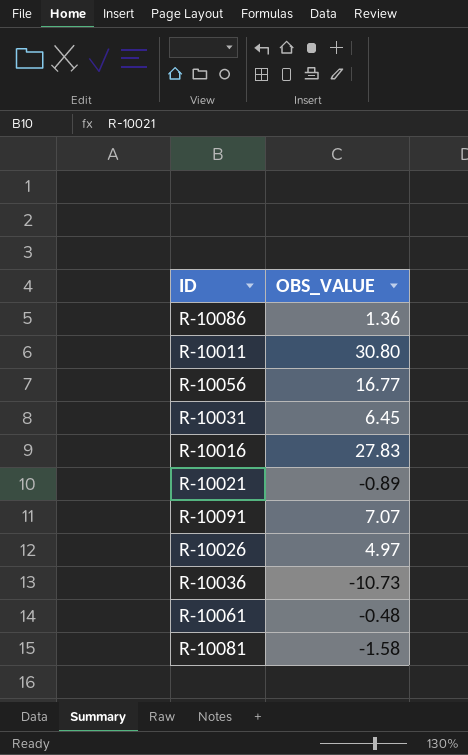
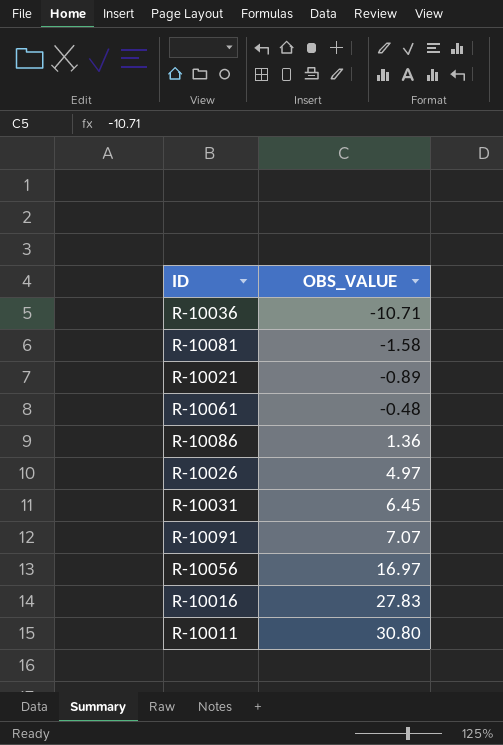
row order: none -> OBS_VALUE ascending
R-10036 | OBS_VALUE: -10.73 -> -10.71
R-10056 | OBS_VALUE: 16.77 -> 16.97

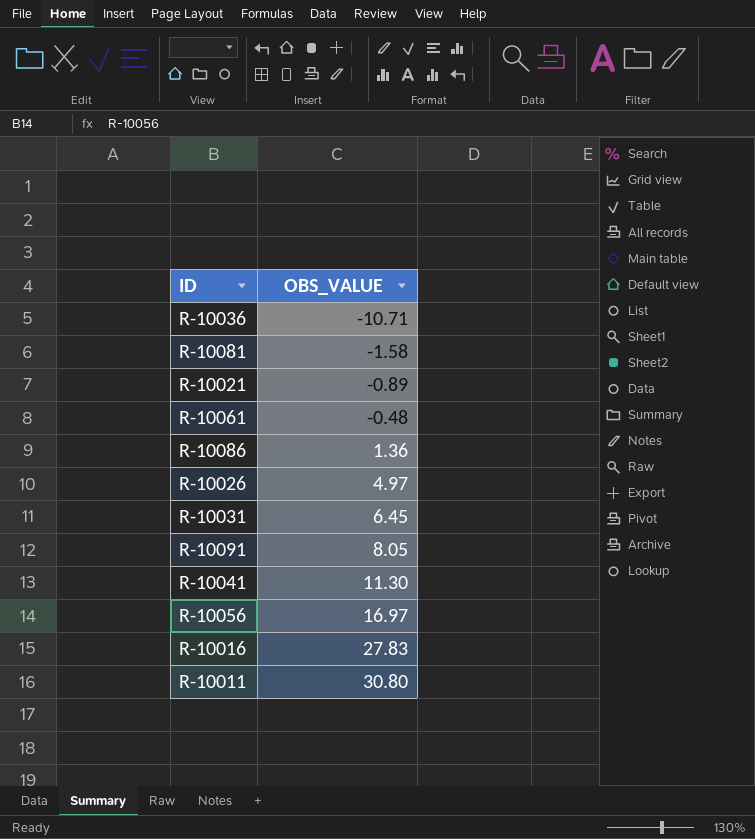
R-10091 | OBS_VALUE: 7.07 -> 8.05
row R-10041: none -> 11.30

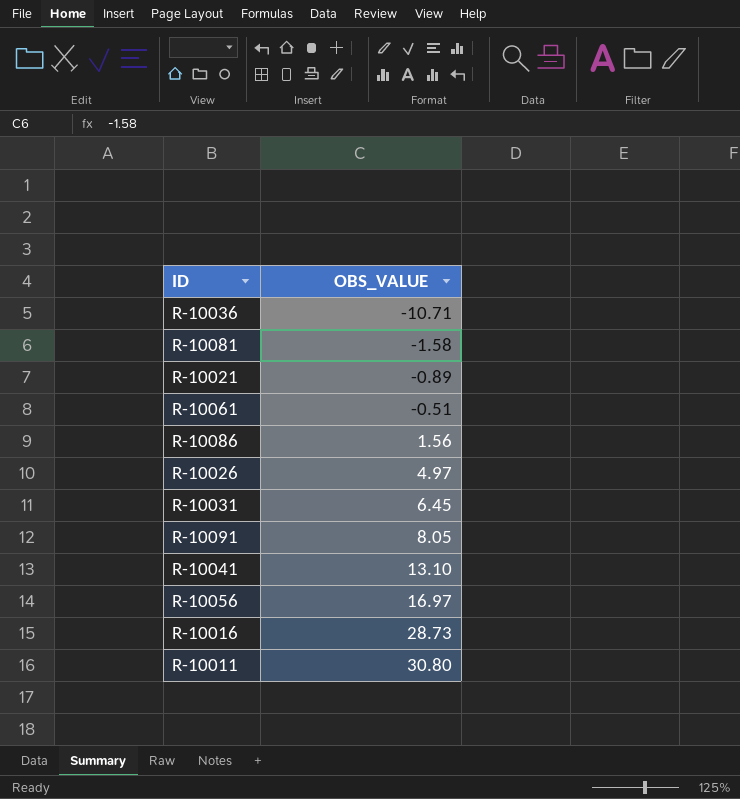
R-10061 | OBS_VALUE: -0.48 -> -0.51
R-10086 | OBS_VALUE: 1.36 -> 1.56
R-10041 | OBS_VALUE: 11.30 -> 13.10
R-10016 | OBS_VALUE: 27.83 -> 28.73

